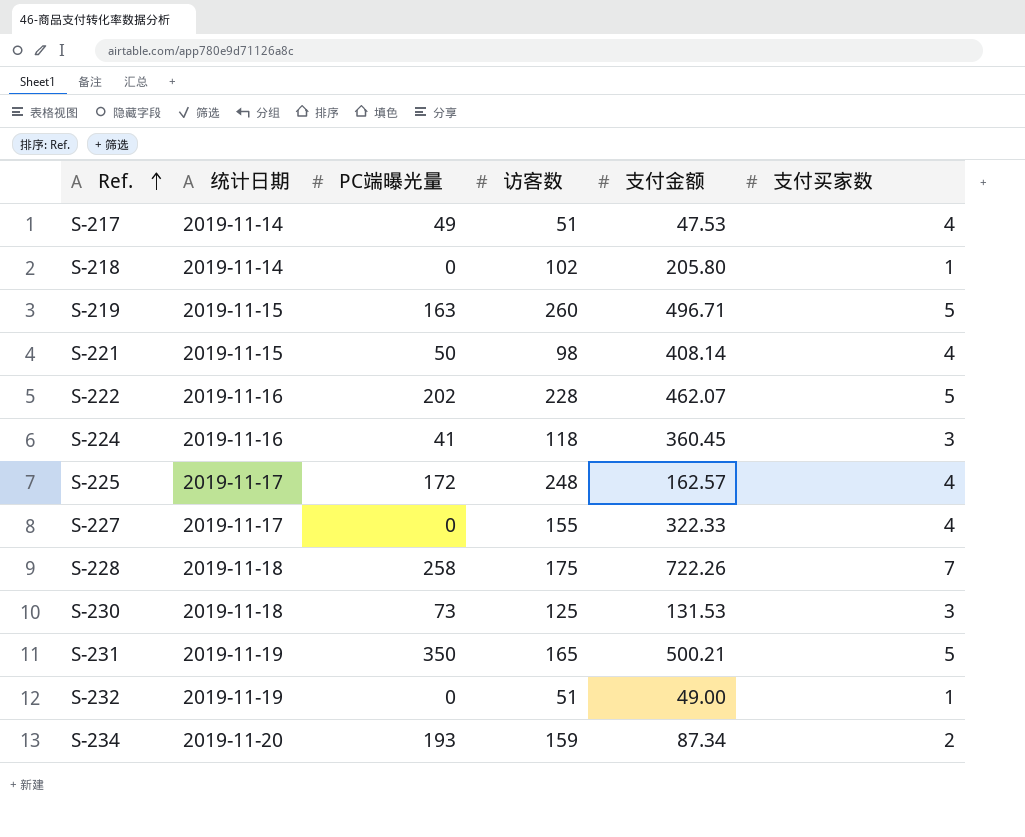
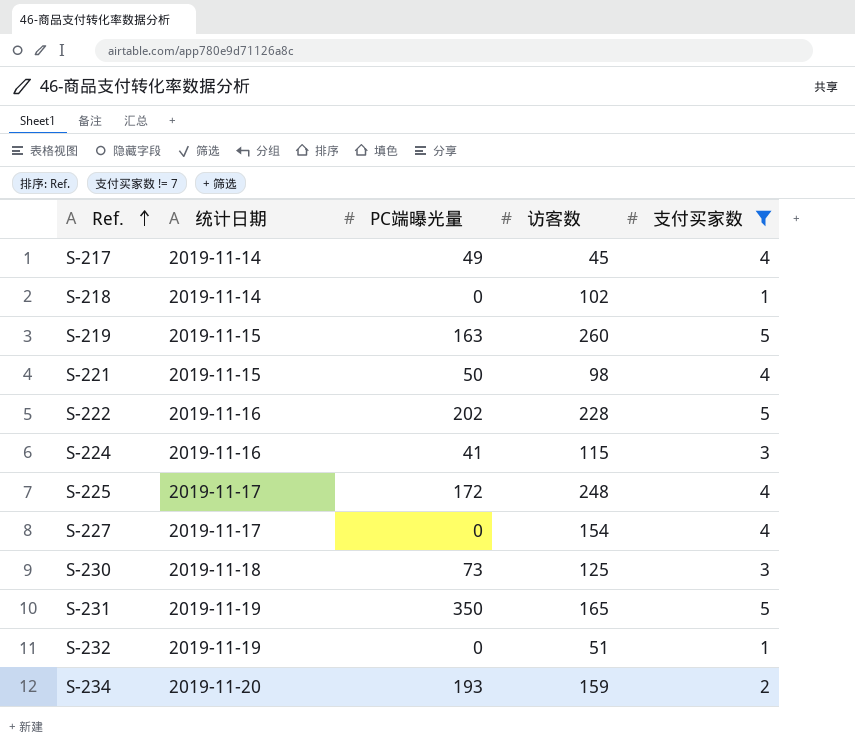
filter: none -> 支付买家数 != 7
column 支付金额 | position: 5 -> none
S-217 | 访客数: 51 -> 45
S-224 | 访客数: 118 -> 115
S-227 | 访客数: 155 -> 154

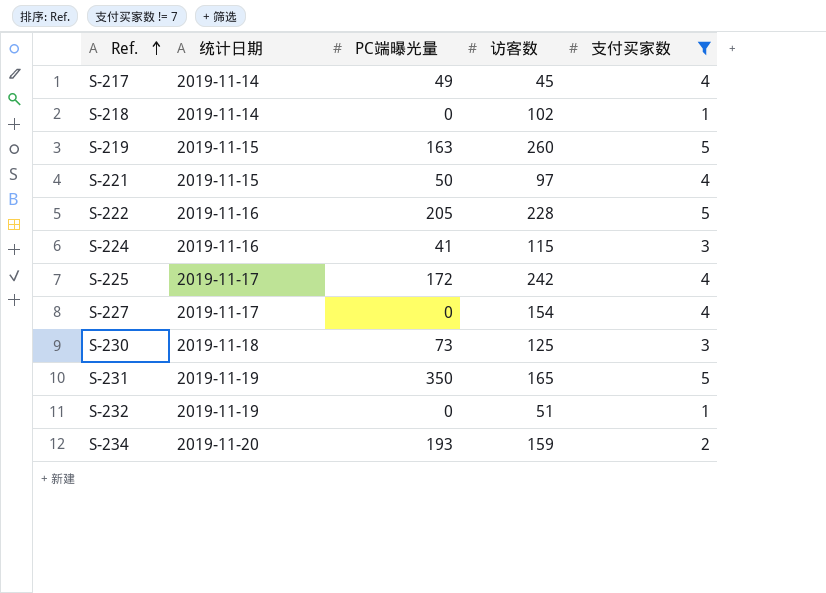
S-221 | 访客数: 98 -> 97
S-222 | PC端曝光量: 202 -> 205
S-225 | 访客数: 248 -> 242

